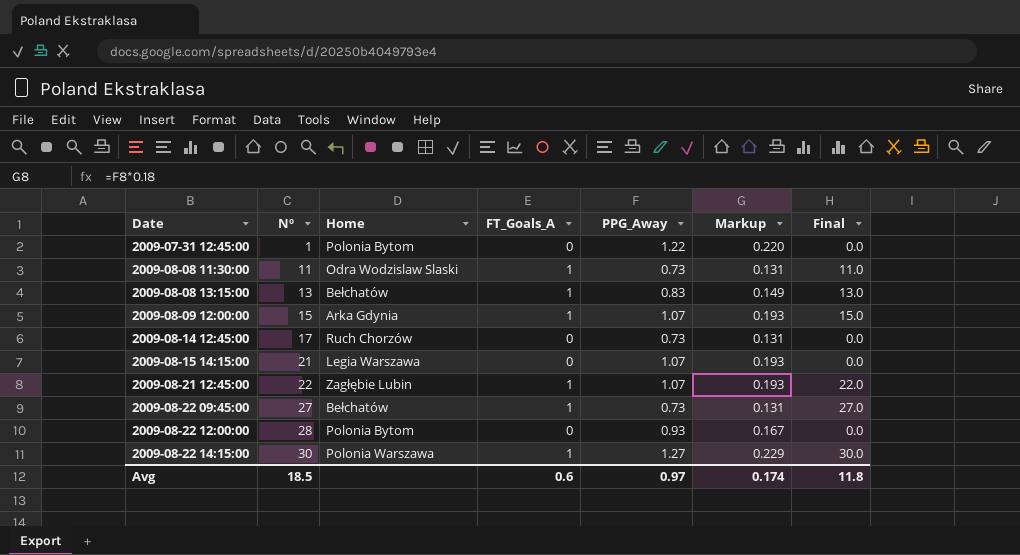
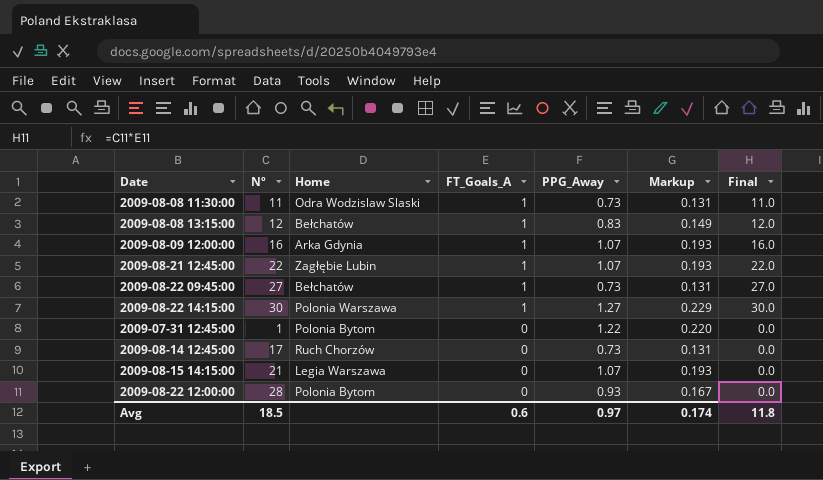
row order: Date ascending -> FT_Goals_A descending
2009-08-08 13:15:00 | Nº: 13 -> 12
2009-08-08 13:15:00 | Final: 13.0 -> 12.0
2009-08-09 12:00:00 | Nº: 15 -> 16
2009-08-09 12:00:00 | Final: 15.0 -> 16.0

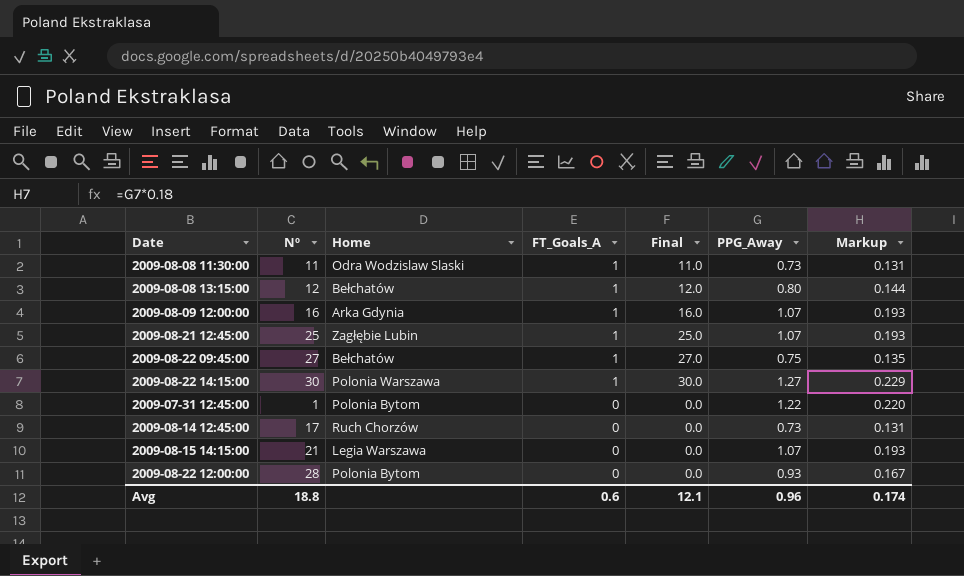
column Final | position: 7 -> 5
2009-08-08 13:15:00 | PPG_Away: 0.83 -> 0.80
2009-08-08 13:15:00 | Markup: 0.149 -> 0.144
2009-08-21 12:45:00 | Nº: 22 -> 25
2009-08-21 12:45:00 | Final: 22.0 -> 25.0
2009-08-22 09:45:00 | PPG_Away: 0.73 -> 0.75
2009-08-22 09:45:00 | Markup: 0.131 -> 0.135
Avg | Nº: 18.5 -> 18.8
Avg | Final: 11.8 -> 12.1
Avg | PPG_Away: 0.97 -> 0.96

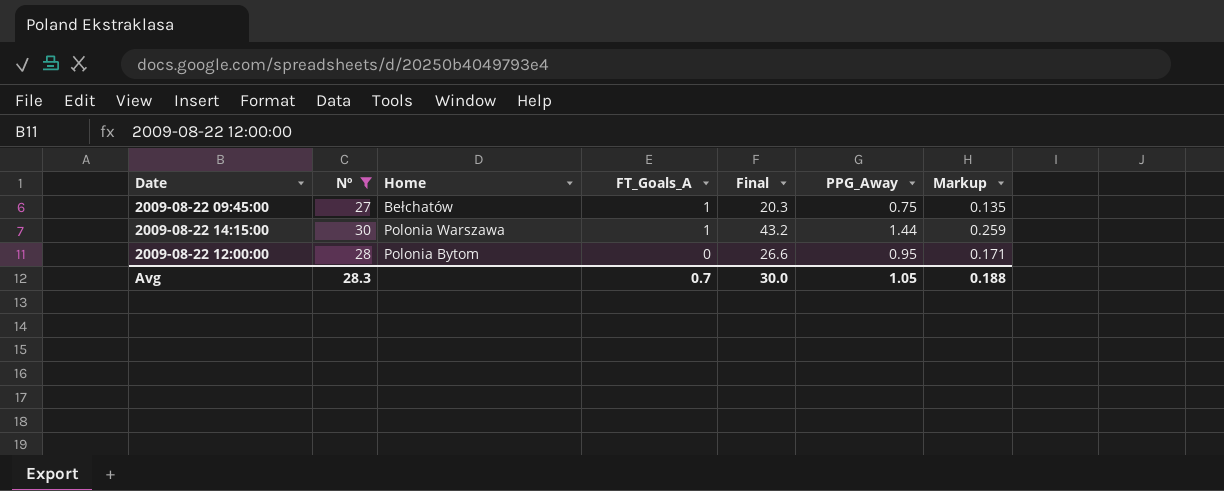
filter: none -> Nº >= 27
column Final | formula: [Nº] * [FT_Goals_A] -> [Nº] * [PPG_Away]
2009-08-22 14:15:00 | PPG_Away: 1.27 -> 1.44
2009-08-22 14:15:00 | Markup: 0.229 -> 0.259
2009-08-22 12:00:00 | PPG_Away: 0.93 -> 0.95
2009-08-22 12:00:00 | Markup: 0.167 -> 0.171
Avg | Nº: 18.8 -> 28.3
Avg | FT_Goals_A: 0.6 -> 0.7
Avg | Final: 12.1 -> 30.0
Avg | PPG_Away: 0.96 -> 1.05
Avg | Markup: 0.174 -> 0.188

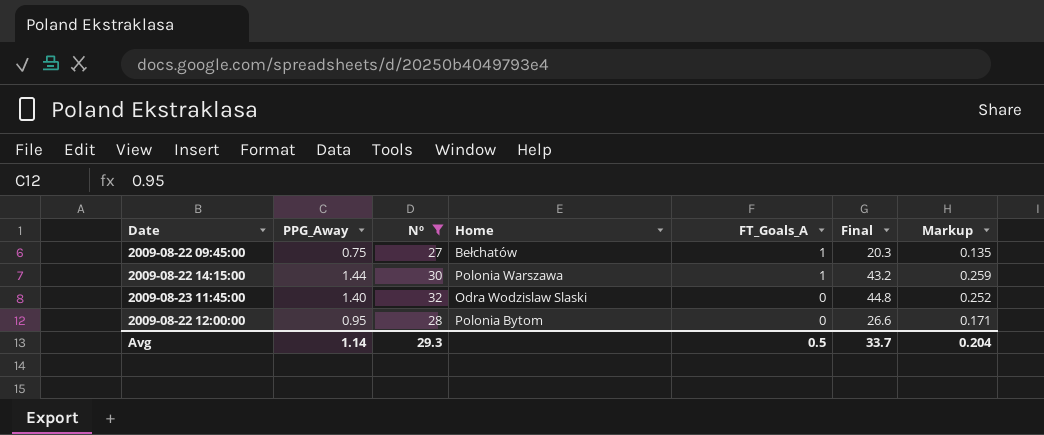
column PPG_Away | position: 6 -> 2
row 2009-08-23 11:45:00: none -> 1.40 | 32 | Odra Wodzislaw Slaski | 0 | 44.8 | 0.252
Avg | PPG_Away: 1.05 -> 1.14
Avg | Nº: 28.3 -> 29.3
Avg | FT_Goals_A: 0.7 -> 0.5
Avg | Final: 30.0 -> 33.7
Avg | Markup: 0.188 -> 0.204

